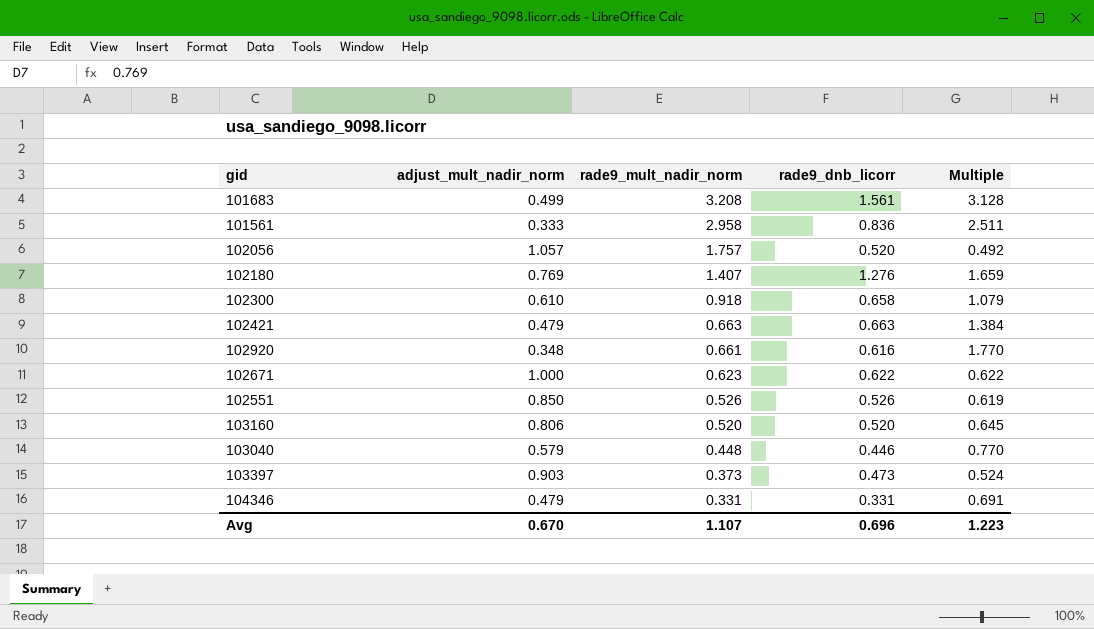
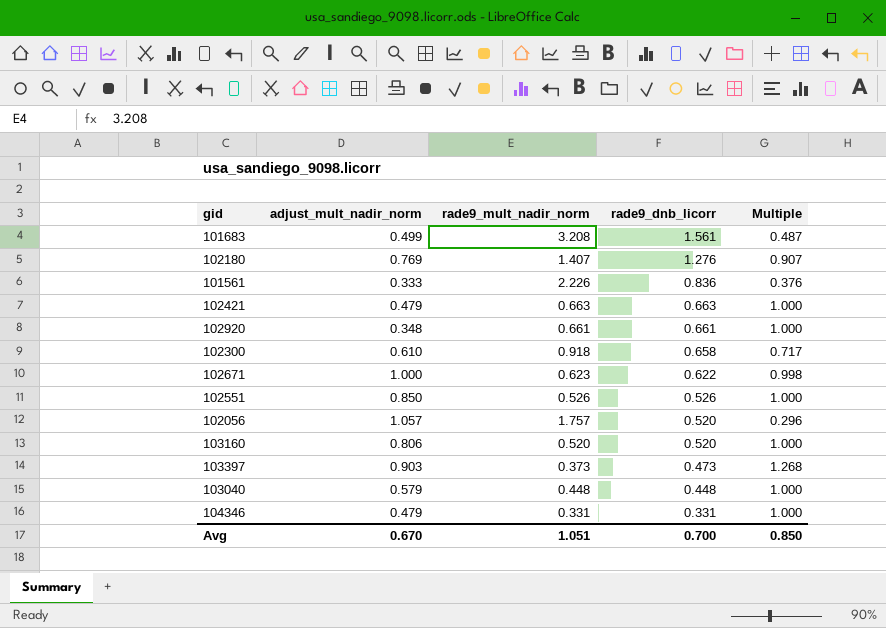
row order: rade9_mult_nadir_norm descending -> rade9_dnb_licorr descending
column Multiple | formula: [rade9_dnb_licorr] / [adjust_mult_nadir_norm] -> [rade9_dnb_licorr] / [rade9_mult_nadir_norm]
101561 | rade9_mult_nadir_norm: 2.958 -> 2.226
102920 | rade9_dnb_licorr: 0.616 -> 0.661
103040 | rade9_dnb_licorr: 0.446 -> 0.448
Avg | rade9_mult_nadir_norm: 1.107 -> 1.051
Avg | rade9_dnb_licorr: 0.696 -> 0.700
Avg | Multiple: 1.223 -> 0.850

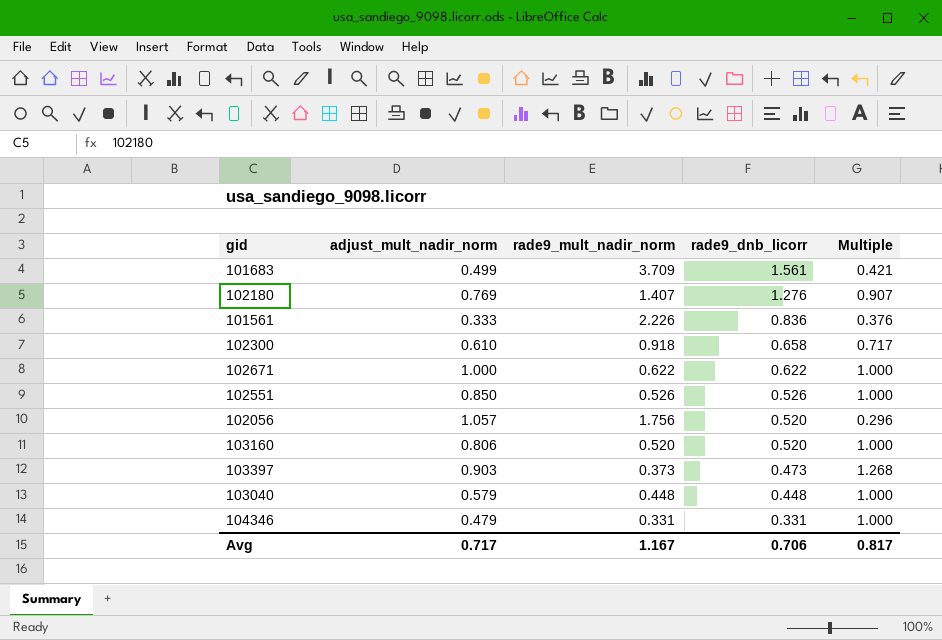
row 102421: 0.479 | 0.663 | 0.663 | 1.000 -> none
row 102920: 0.348 | 0.661 | 0.661 | 1.000 -> none
101683 | rade9_mult_nadir_norm: 3.208 -> 3.709
101683 | Multiple: 0.487 -> 0.421
102671 | rade9_mult_nadir_norm: 0.623 -> 0.622
102671 | Multiple: 0.998 -> 1.000
102056 | rade9_mult_nadir_norm: 1.757 -> 1.756
Avg | adjust_mult_nadir_norm: 0.670 -> 0.717
Avg | rade9_mult_nadir_norm: 1.051 -> 1.167
Avg | rade9_dnb_licorr: 0.700 -> 0.706
Avg | Multiple: 0.850 -> 0.817

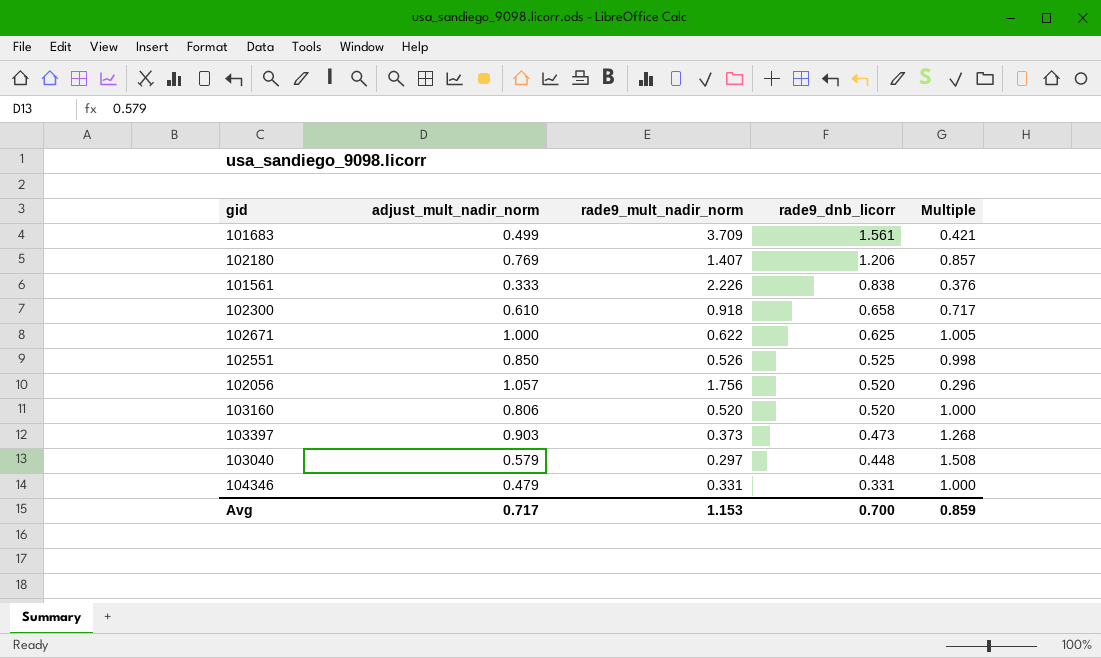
102180 | rade9_dnb_licorr: 1.276 -> 1.206
102180 | Multiple: 0.907 -> 0.857
101561 | rade9_dnb_licorr: 0.836 -> 0.838
102671 | rade9_dnb_licorr: 0.622 -> 0.625
102671 | Multiple: 1.000 -> 1.005
102551 | rade9_dnb_licorr: 0.526 -> 0.525
102551 | Multiple: 1.000 -> 0.998
103040 | rade9_mult_nadir_norm: 0.448 -> 0.297
103040 | Multiple: 1.000 -> 1.508
Avg | rade9_mult_nadir_norm: 1.167 -> 1.153
Avg | rade9_dnb_licorr: 0.706 -> 0.700
Avg | Multiple: 0.817 -> 0.859

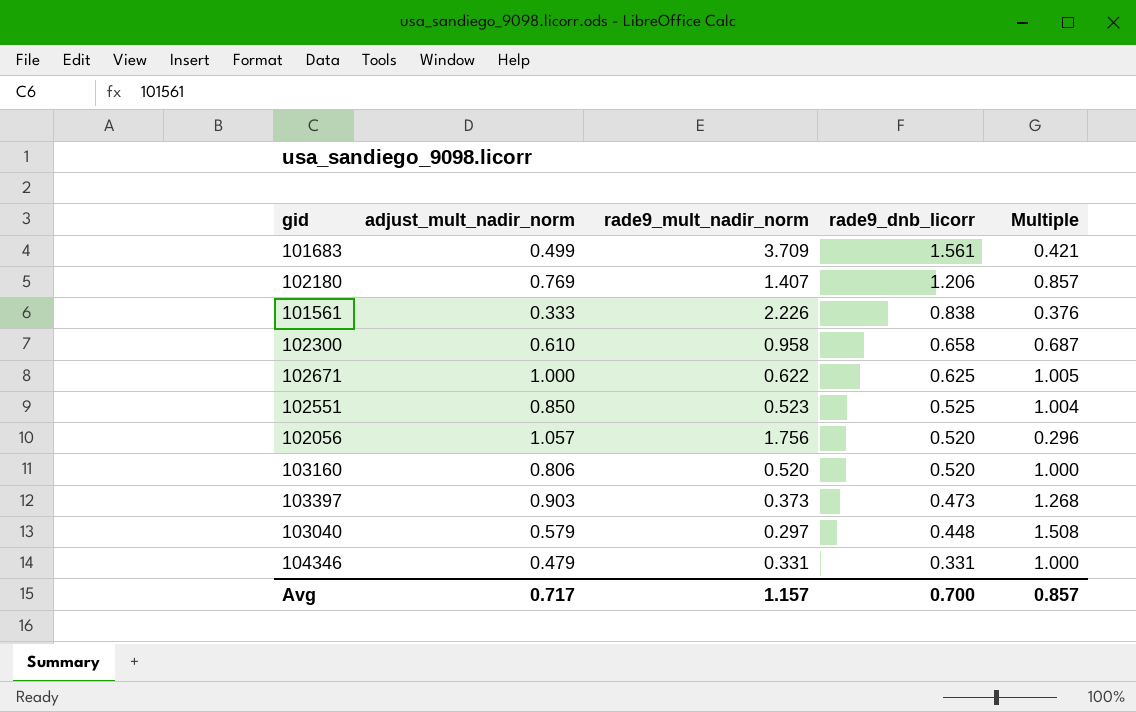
102300 | rade9_mult_nadir_norm: 0.918 -> 0.958
102300 | Multiple: 0.717 -> 0.687
102551 | rade9_mult_nadir_norm: 0.526 -> 0.523
102551 | Multiple: 0.998 -> 1.004
Avg | rade9_mult_nadir_norm: 1.153 -> 1.157
Avg | Multiple: 0.859 -> 0.857

